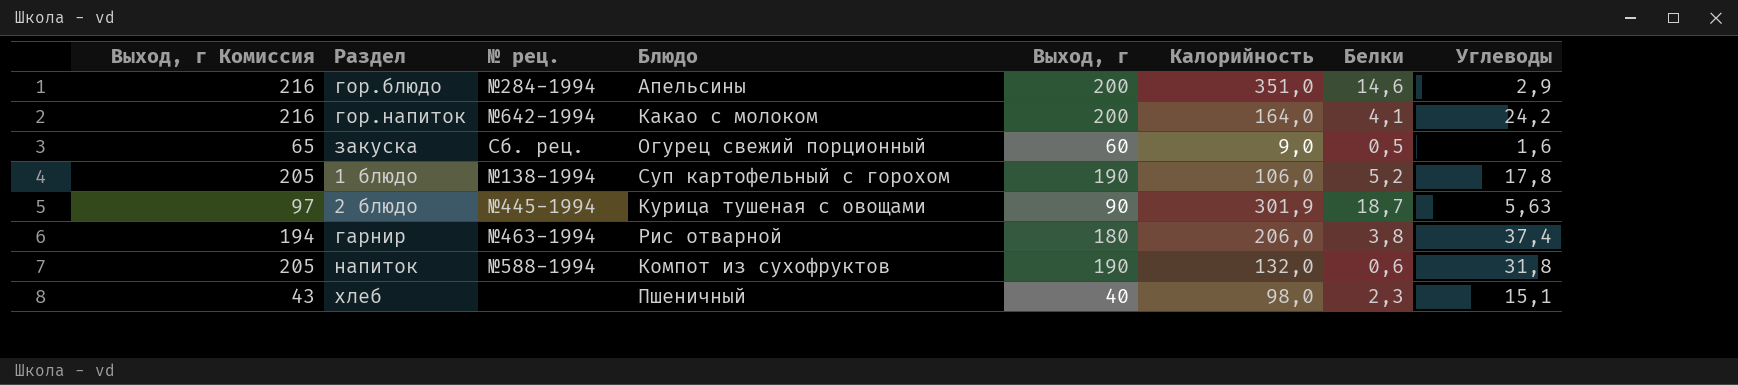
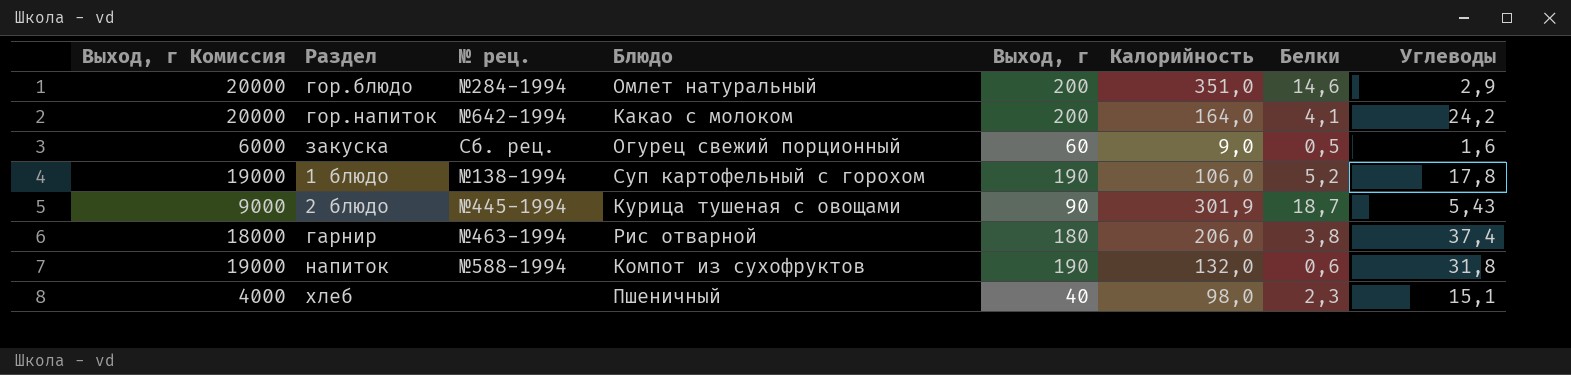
column Выход, г Комиссия | formula: [Выход, г] * 1,08 -> [Выход, г] * 100
гор.блюдо | Блюдо: Апельсины -> Омлет натуральный
2 блюдо | Углеводы: 5,63 -> 5,43

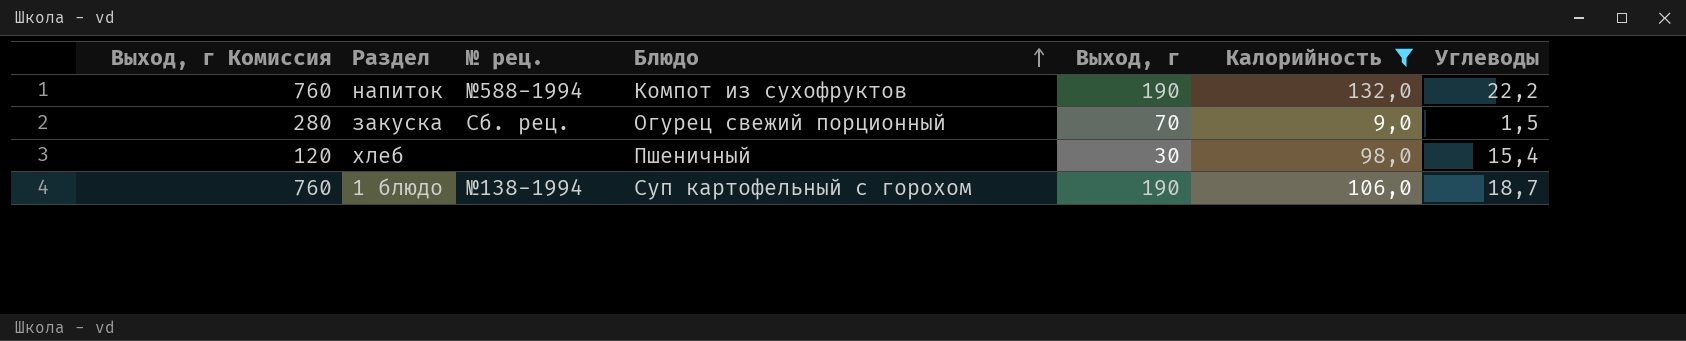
filter: none -> Калорийность <= 132,0
row order: none -> Блюдо ascending
column Белки | position: 7 -> none
column Выход, г Комиссия | formula: [Выход, г] * 100 -> [Выход, г] * 4
напиток | Углеводы: 31,8 -> 22,2
закуска | Выход, г: 60 -> 70
закуска | Углеводы: 1,6 -> 1,5
хлеб | Выход, г: 40 -> 30
хлеб | Углеводы: 15,1 -> 15,4
1 блюдо | Углеводы: 17,8 -> 18,7

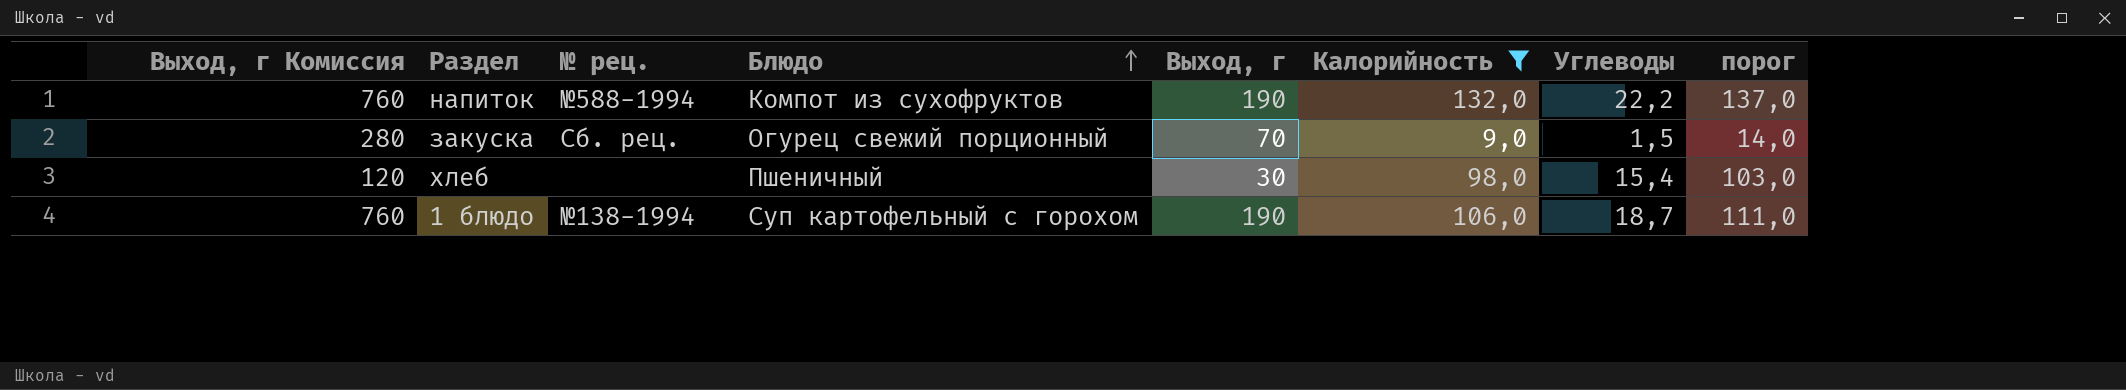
column порог | formula: none -> [Калорийность] + 5

